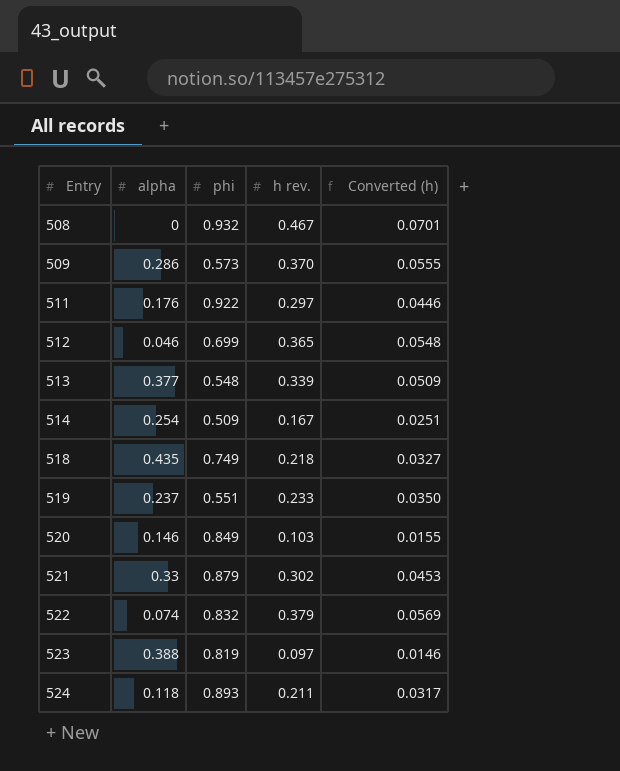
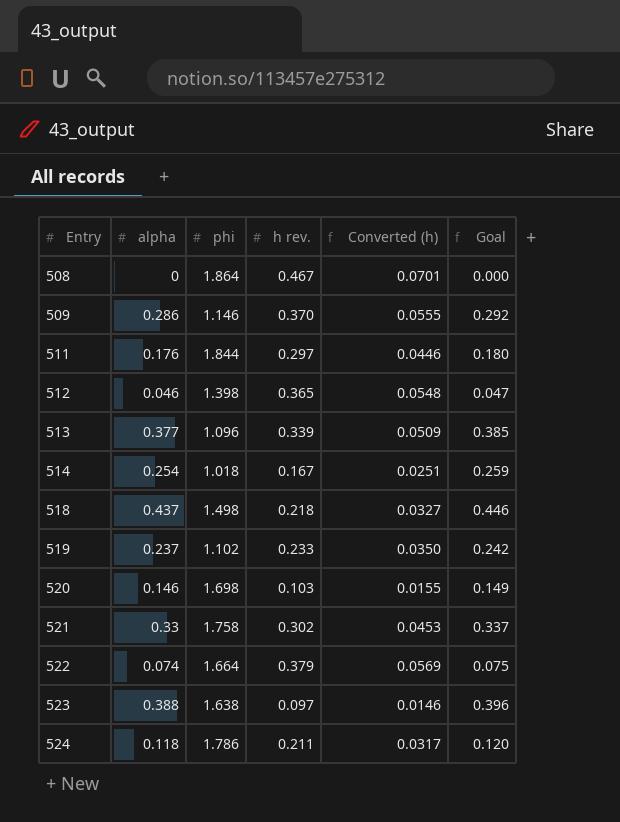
column Goal | formula: none -> [alpha] * 1.02
508 | phi: 0.932 -> 1.864
509 | phi: 0.573 -> 1.146
511 | phi: 0.922 -> 1.844
512 | phi: 0.699 -> 1.398
513 | phi: 0.548 -> 1.096
514 | phi: 0.509 -> 1.018
518 | alpha: 0.435 -> 0.437
518 | phi: 0.749 -> 1.498
519 | phi: 0.551 -> 1.102
520 | phi: 0.849 -> 1.698
521 | phi: 0.879 -> 1.758
522 | phi: 0.832 -> 1.664
523 | phi: 0.819 -> 1.638
524 | phi: 0.893 -> 1.786

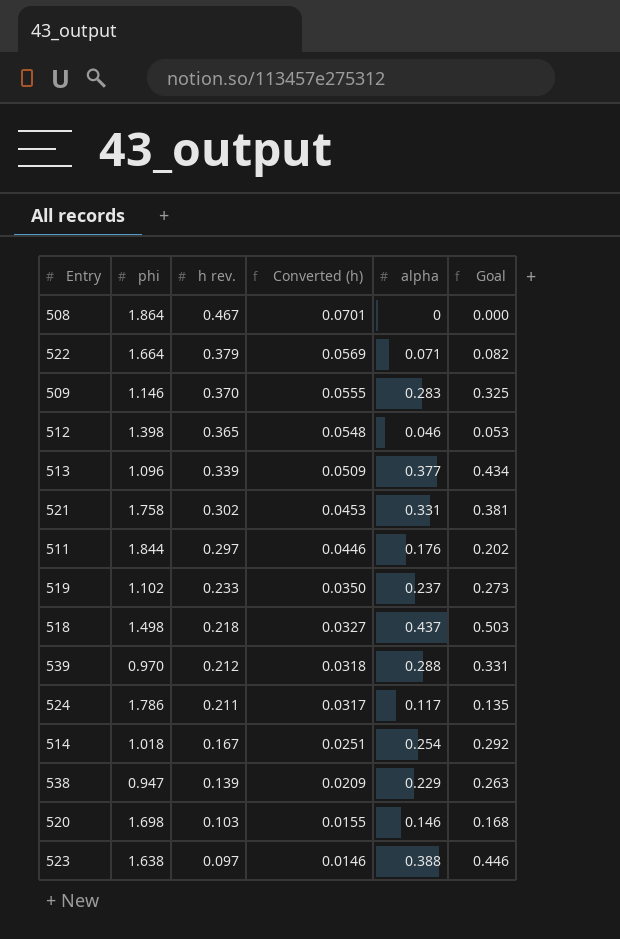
row order: Entry ascending -> h rev. descending
column alpha | position: 2 -> 5
column Goal | formula: [alpha] * 1.02 -> [alpha] * 1.15
522 | alpha: 0.074 -> 0.071
509 | alpha: 0.286 -> 0.283
521 | alpha: 0.33 -> 0.331
row 539: none -> 0.970 | 0.212 | 0.0318 | 0.288 | 0.331
524 | alpha: 0.118 -> 0.117
row 538: none -> 0.947 | 0.139 | 0.0209 | 0.229 | 0.263

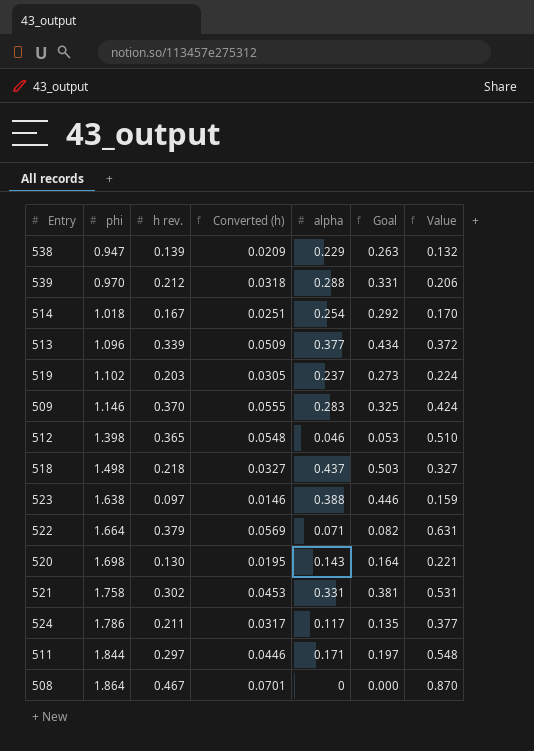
row order: h rev. descending -> phi ascending
column Value | formula: none -> [phi] * [h rev.]
519 | h rev.: 0.233 -> 0.203
519 | Converted (h): 0.0350 -> 0.0305
520 | h rev.: 0.103 -> 0.130
520 | Converted (h): 0.0155 -> 0.0195
520 | alpha: 0.146 -> 0.143
520 | Goal: 0.168 -> 0.164
511 | alpha: 0.176 -> 0.171
511 | Goal: 0.202 -> 0.197

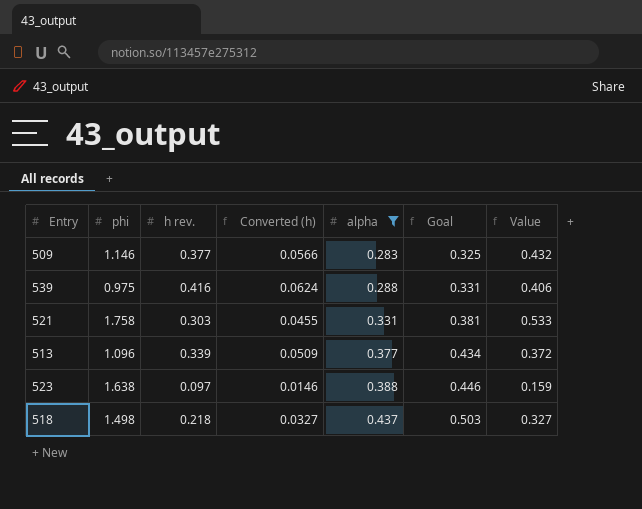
filter: none -> alpha >= 0.283
row order: phi ascending -> alpha ascending
509 | h rev.: 0.370 -> 0.377
509 | Converted (h): 0.0555 -> 0.0566
509 | Value: 0.424 -> 0.432
539 | phi: 0.970 -> 0.975
539 | h rev.: 0.212 -> 0.416
539 | Converted (h): 0.0318 -> 0.0624
539 | Value: 0.206 -> 0.406
521 | h rev.: 0.302 -> 0.303
521 | Converted (h): 0.0453 -> 0.0455
521 | Value: 0.531 -> 0.533

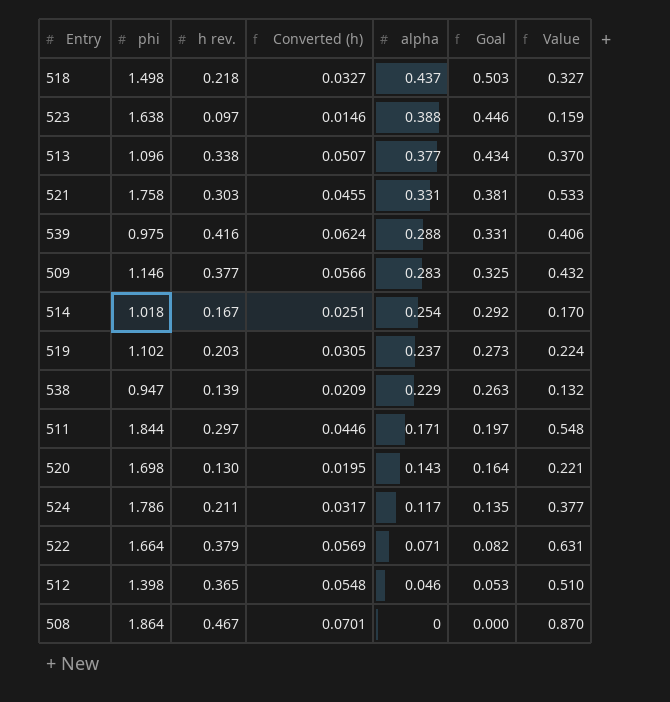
filter: alpha >= 0.283 -> none
row order: alpha ascending -> alpha descending
513 | h rev.: 0.339 -> 0.338
513 | Converted (h): 0.0509 -> 0.0507
513 | Value: 0.372 -> 0.370

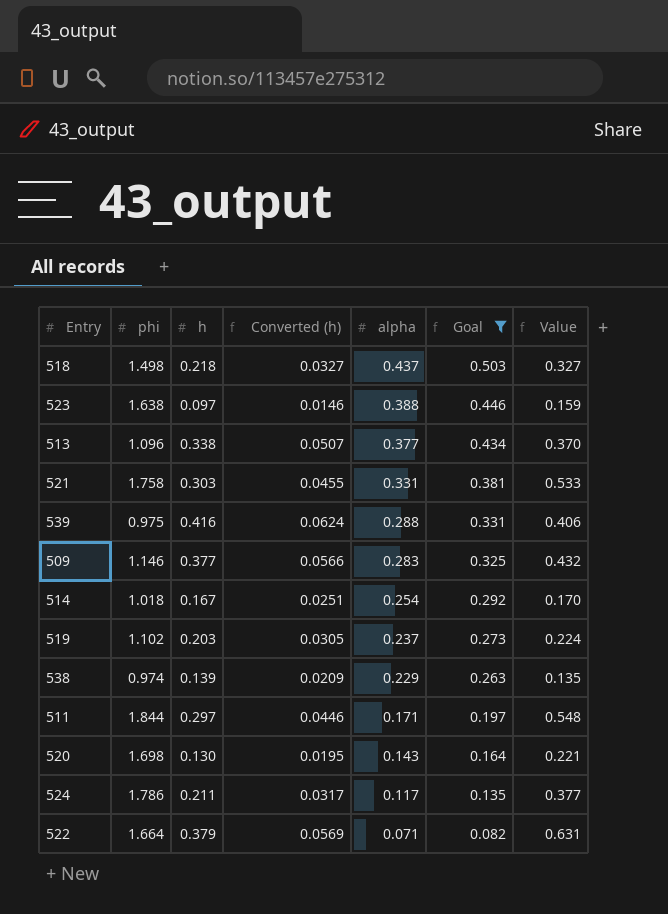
filter: none -> Goal >= 0.082
column name: h rev. -> h
538 | phi: 0.947 -> 0.974
538 | Value: 0.132 -> 0.135

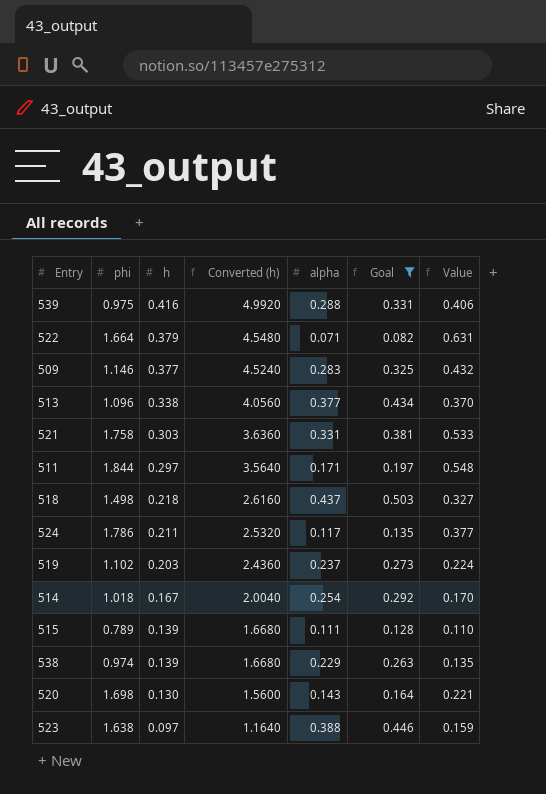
row order: alpha descending -> h descending
column Converted (h) | formula: [h] * 0.15 -> [h] * 12
row 515: none -> 0.789 | 0.139 | 1.6680 | 0.111 | 0.128 | 0.110

